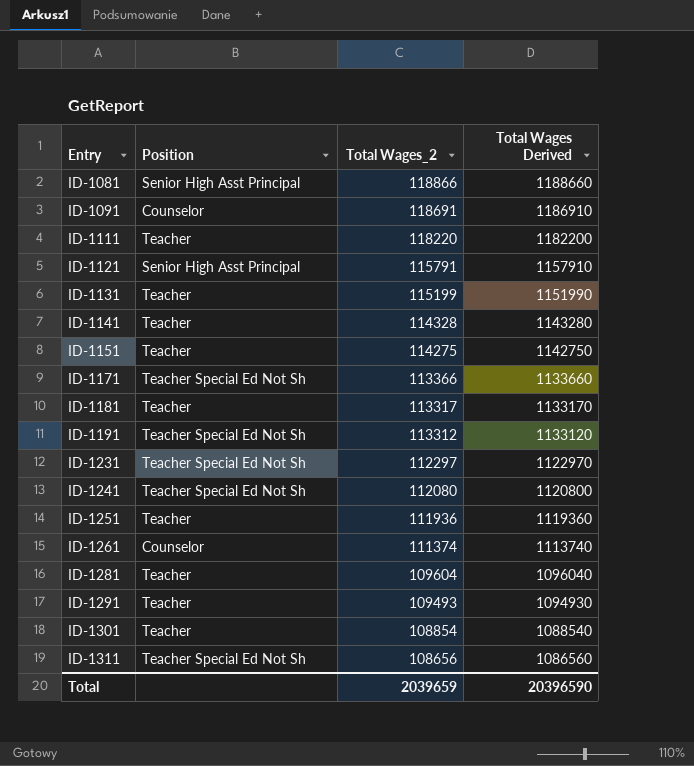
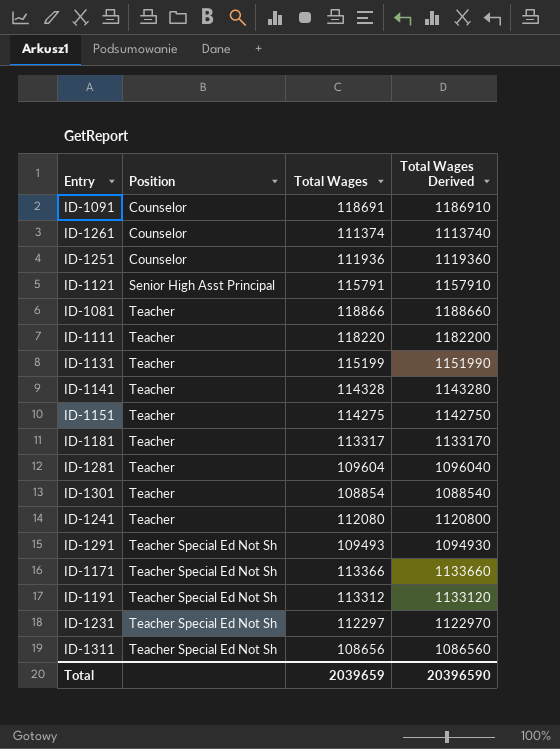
row order: Entry ascending -> Position ascending
column name: Total Wages_2 -> Total Wages
ID-1251 | Position: Teacher -> Counselor
ID-1081 | Position: Senior High Asst Principal -> Teacher
ID-1241 | Position: Teacher Special Ed Not Sh -> Teacher
ID-1291 | Position: Teacher -> Teacher Special Ed Not Sh

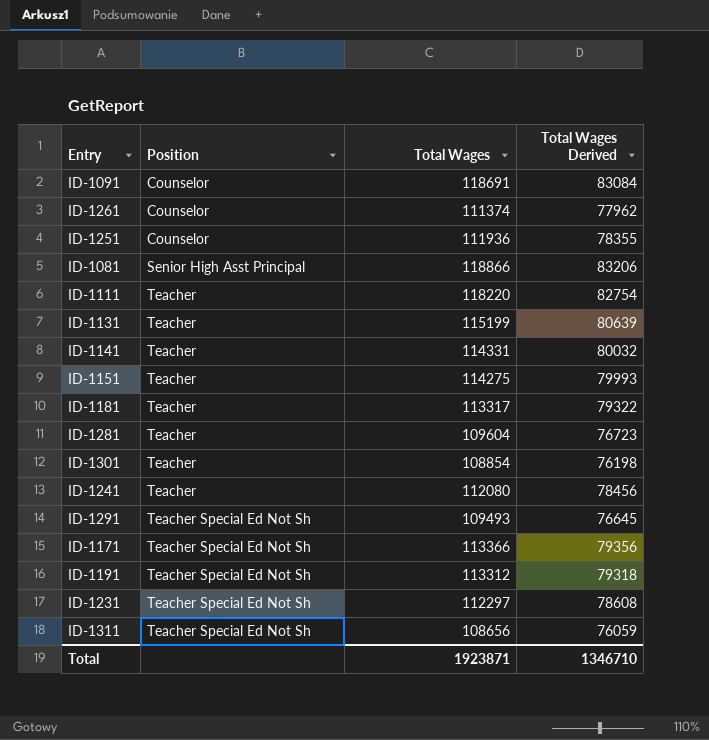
column Total Wages Derived | formula: [Total Wages] * 10 -> [Total Wages] * 0.7
row ID-1121: Senior High Asst Principal | 115791 | 1157910 -> none
ID-1081 | Position: Teacher -> Senior High Asst Principal
ID-1141 | Total Wages: 114328 -> 114331
Total | Total Wages: 2039659 -> 1923871
Total | Total Wages Derived: 20396590 -> 1346710

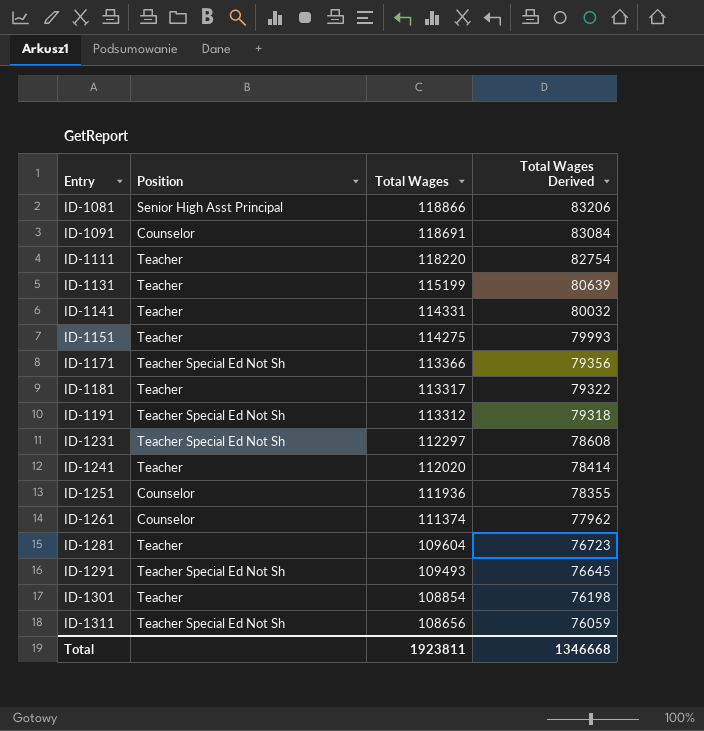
row order: Position ascending -> Entry ascending
ID-1241 | Total Wages: 112080 -> 112020
ID-1241 | Total Wages Derived: 78456 -> 78414
Total | Total Wages: 1923871 -> 1923811
Total | Total Wages Derived: 1346710 -> 1346668

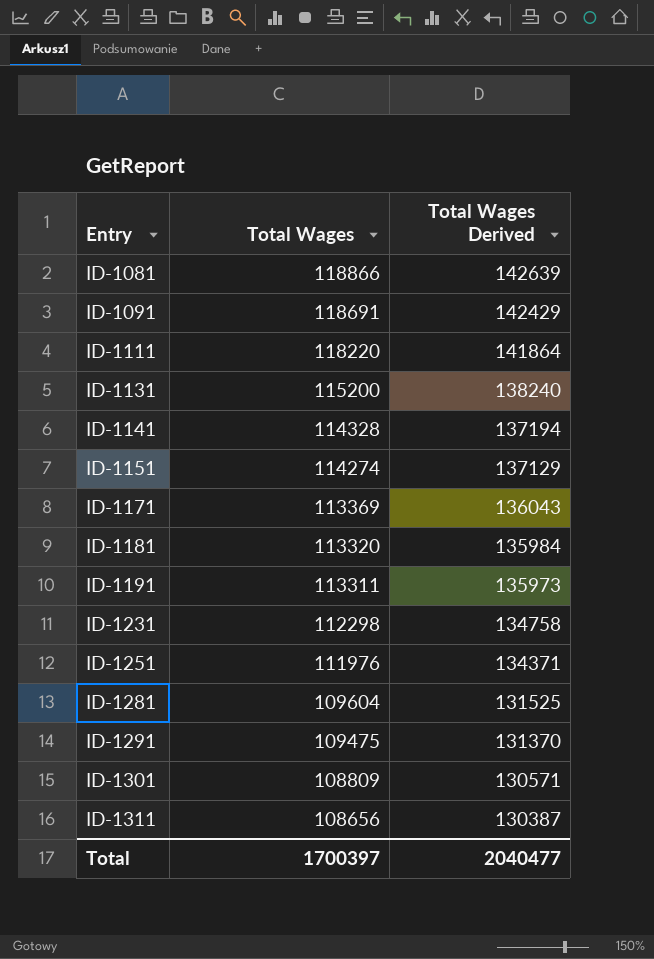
column Position | position: 2 -> none
column Total Wages Derived | formula: [Total Wages] * 0.7 -> [Total Wages] * 1.2
row ID-1241: Teacher | 112020 | 78414 -> none
row ID-1261: Counselor | 111374 | 77962 -> none
ID-1131 | Total Wages: 115199 -> 115200
ID-1141 | Total Wages: 114331 -> 114328
ID-1151 | Total Wages: 114275 -> 114274
ID-1171 | Total Wages: 113366 -> 113369
ID-1181 | Total Wages: 113317 -> 113320
ID-1191 | Total Wages: 113312 -> 113311
ID-1231 | Total Wages: 112297 -> 112298
ID-1251 | Total Wages: 111936 -> 111976
ID-1291 | Total Wages: 109493 -> 109475
ID-1301 | Total Wages: 108854 -> 108809
Total | Total Wages: 1923811 -> 1700397
Total | Total Wages Derived: 1346668 -> 2040477

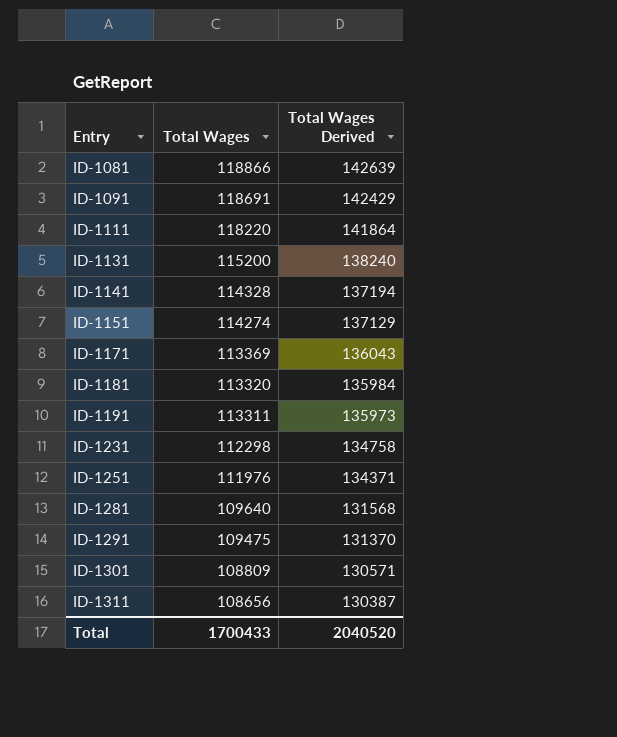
ID-1281 | Total Wages: 109604 -> 109640
ID-1281 | Total Wages Derived: 131525 -> 131568
Total | Total Wages: 1700397 -> 1700433
Total | Total Wages Derived: 2040477 -> 2040520

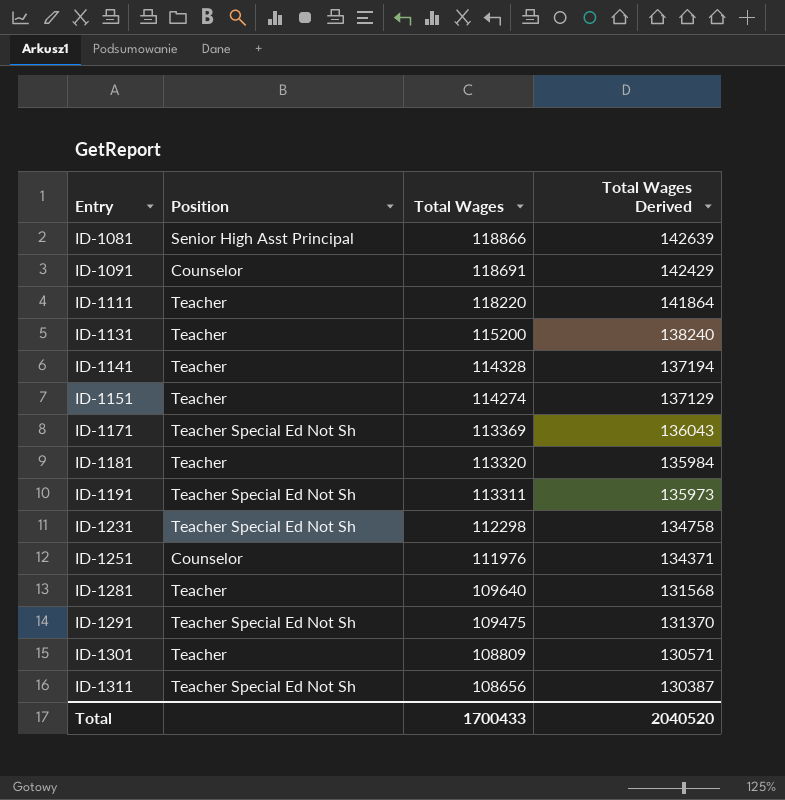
column Position | position: none -> 2

